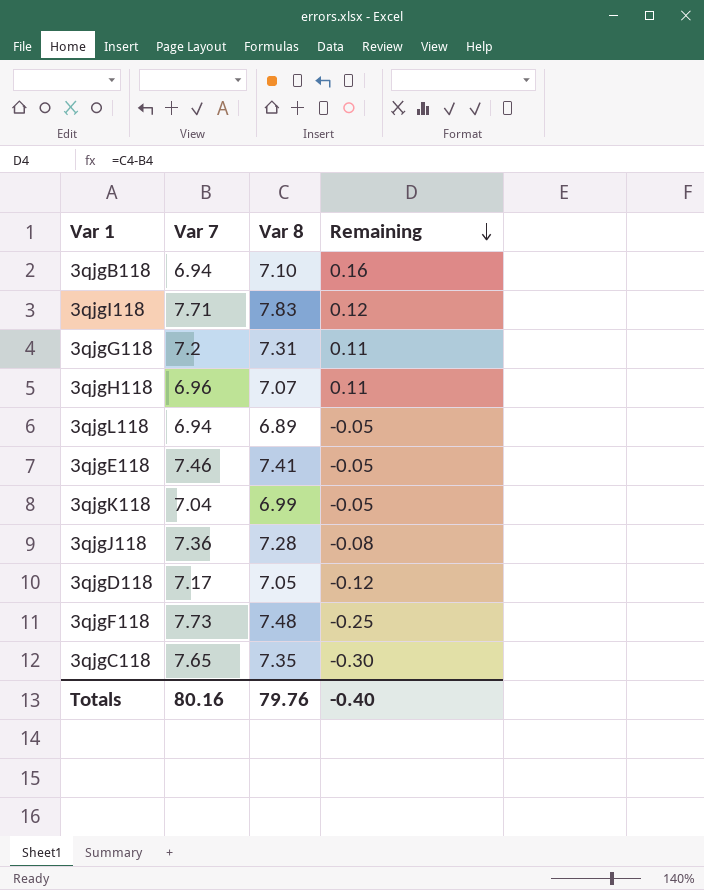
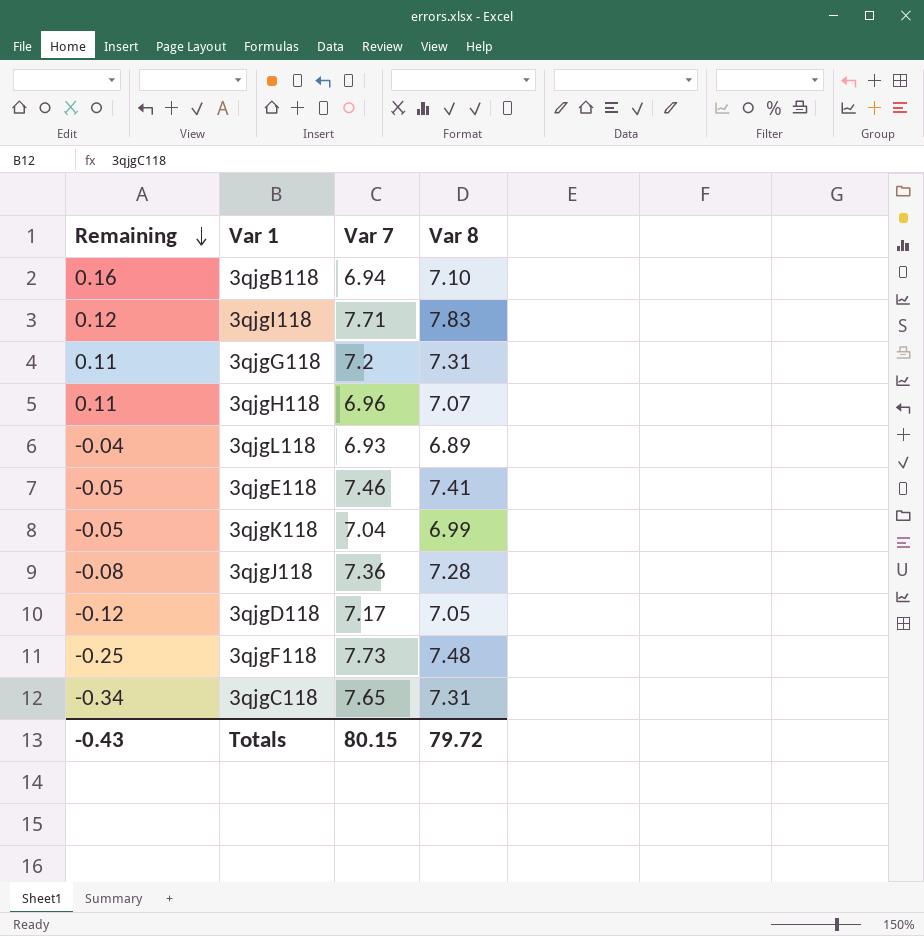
column Remaining | position: 4 -> 1
3qjgL118 | Remaining: -0.05 -> -0.04
3qjgL118 | Var 7: 6.94 -> 6.93
3qjgC118 | Remaining: -0.30 -> -0.34
3qjgC118 | Var 8: 7.35 -> 7.31
Totals | Remaining: -0.40 -> -0.43
Totals | Var 7: 80.16 -> 80.15
Totals | Var 8: 79.76 -> 79.72

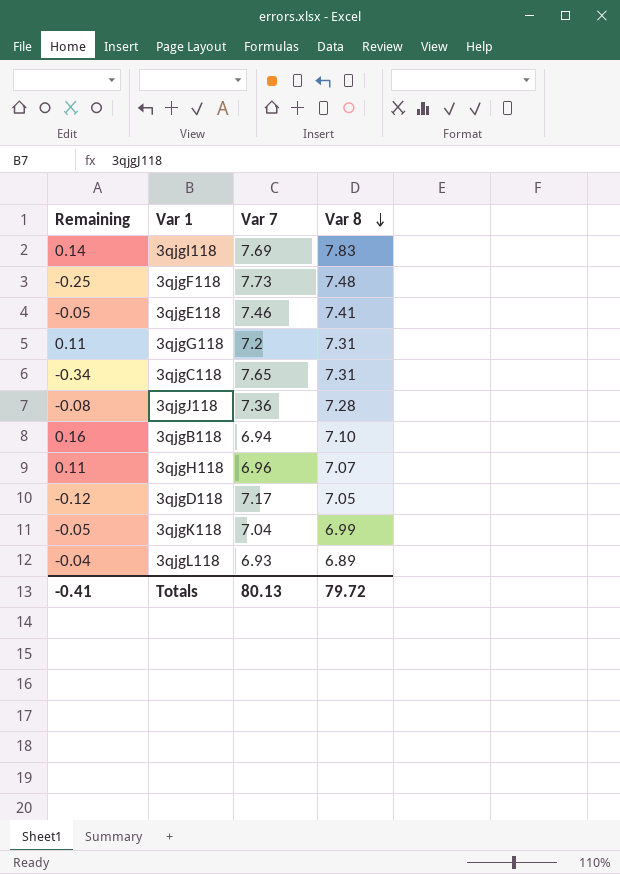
row order: Remaining descending -> Var 8 descending
3qjgI118 | Remaining: 0.12 -> 0.14
3qjgI118 | Var 7: 7.71 -> 7.69
Totals | Remaining: -0.43 -> -0.41
Totals | Var 7: 80.15 -> 80.13

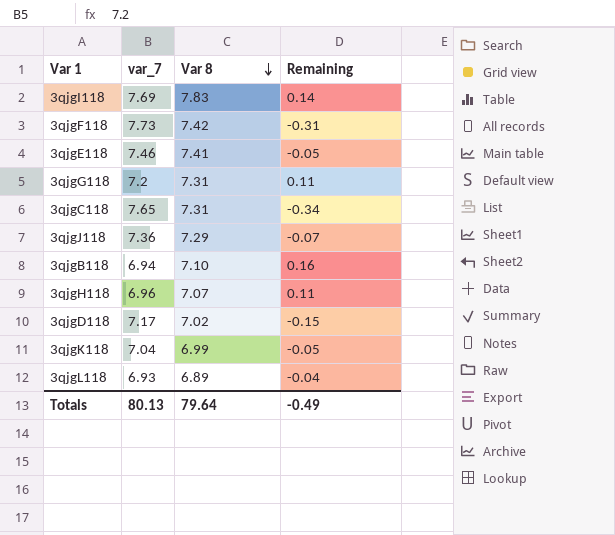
column name: Var 7 -> var_7
column Remaining | position: 1 -> 4
3qjgF118 | Var 8: 7.48 -> 7.42
3qjgF118 | Remaining: -0.25 -> -0.31
3qjgJ118 | Var 8: 7.28 -> 7.29
3qjgJ118 | Remaining: -0.08 -> -0.07
3qjgD118 | Var 8: 7.05 -> 7.02
3qjgD118 | Remaining: -0.12 -> -0.15
Totals | Var 8: 79.72 -> 79.64
Totals | Remaining: -0.41 -> -0.49

